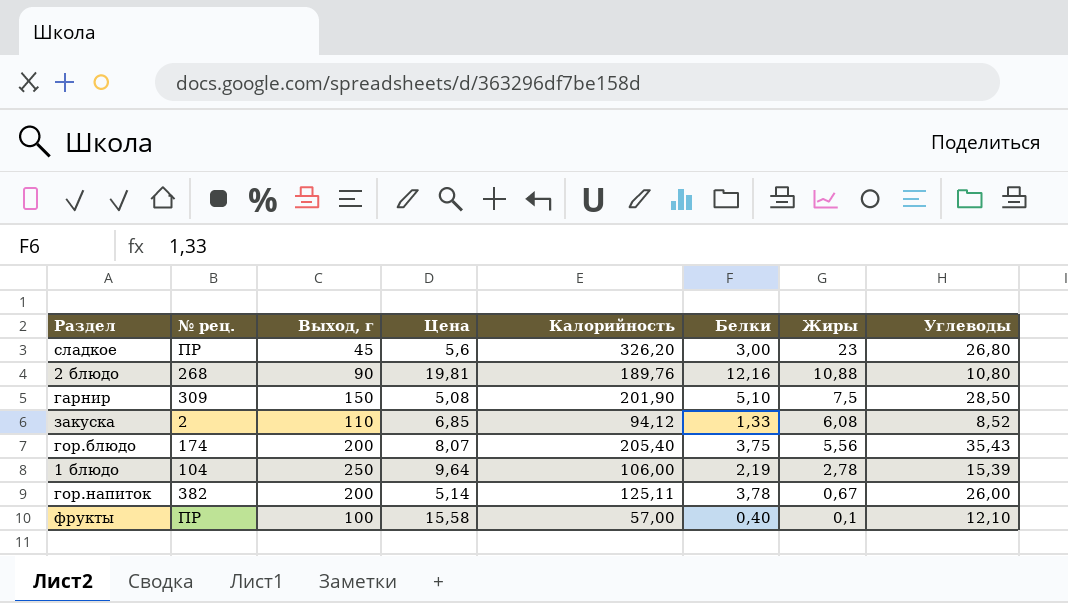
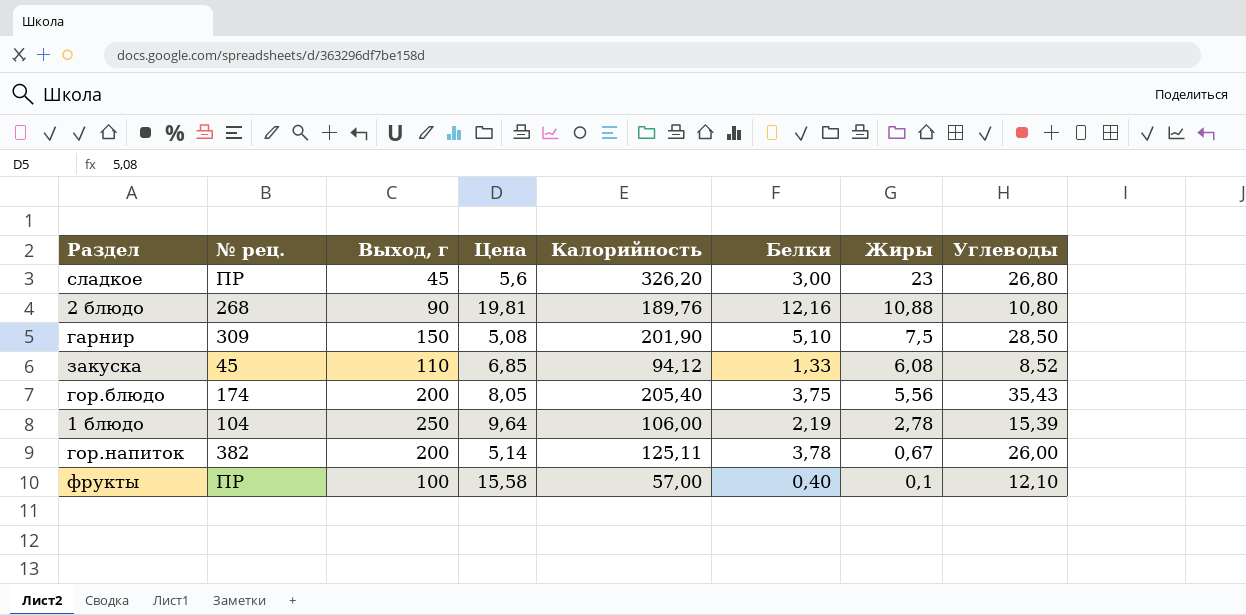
закуска | № рец.: 2 -> 45
гор.блюдо | Цена: 8,07 -> 8,05

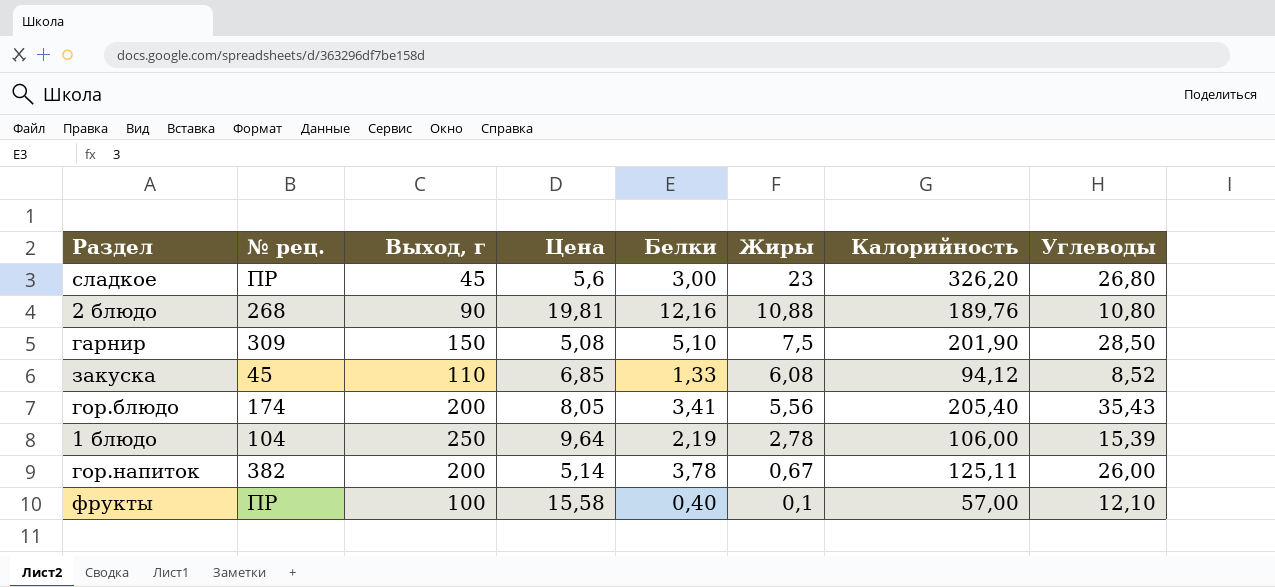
column Калорийность | position: 5 -> 7
гор.блюдо | Белки: 3,75 -> 3,41

